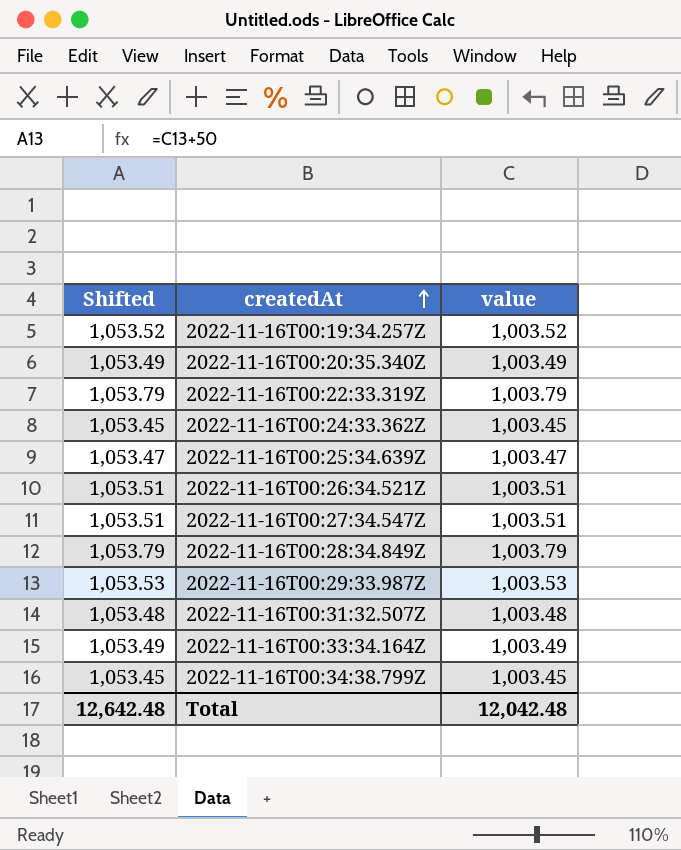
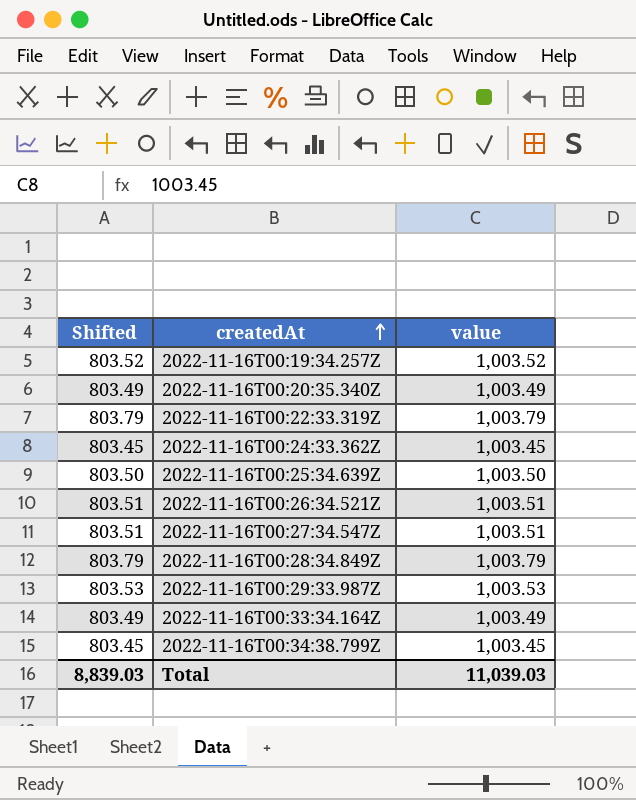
column Shifted | formula: [value] + 50 -> [value] - 200
row 2022-11-16T00:31:32.507Z: 1,053.48 | 1,003.48 -> none
2022-11-16T00:25:34.639Z | value: 1,003.47 -> 1,003.50
Total | Shifted: 12,642.48 -> 8,839.03
Total | value: 12,042.48 -> 11,039.03

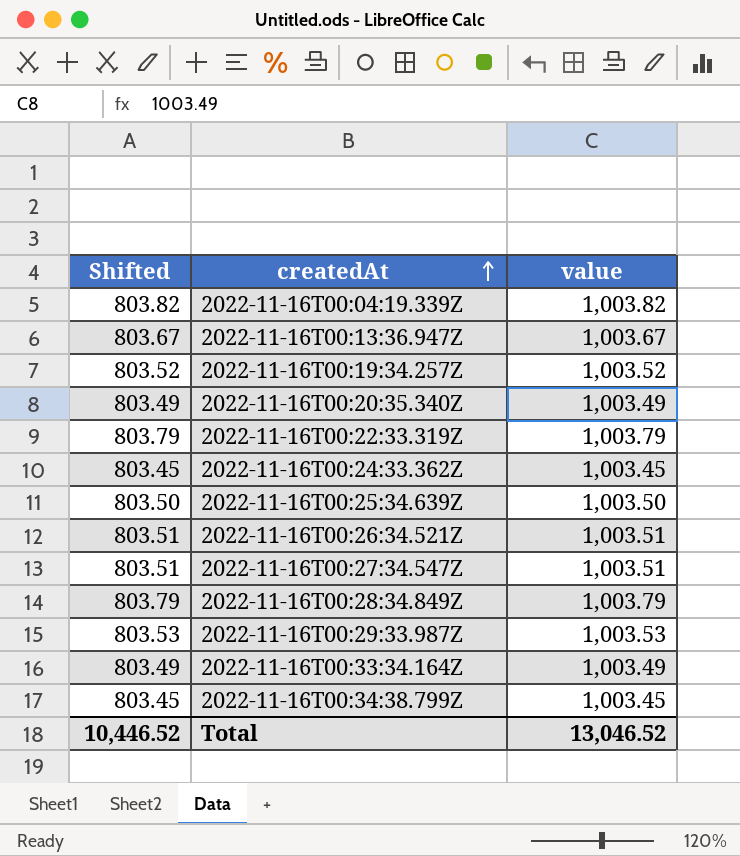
row 2022-11-16T00:04:19.339Z: none -> 803.82 | 1,003.82
row 2022-11-16T00:13:36.947Z: none -> 803.67 | 1,003.67
Total | Shifted: 8,839.03 -> 10,446.52
Total | value: 11,039.03 -> 13,046.52

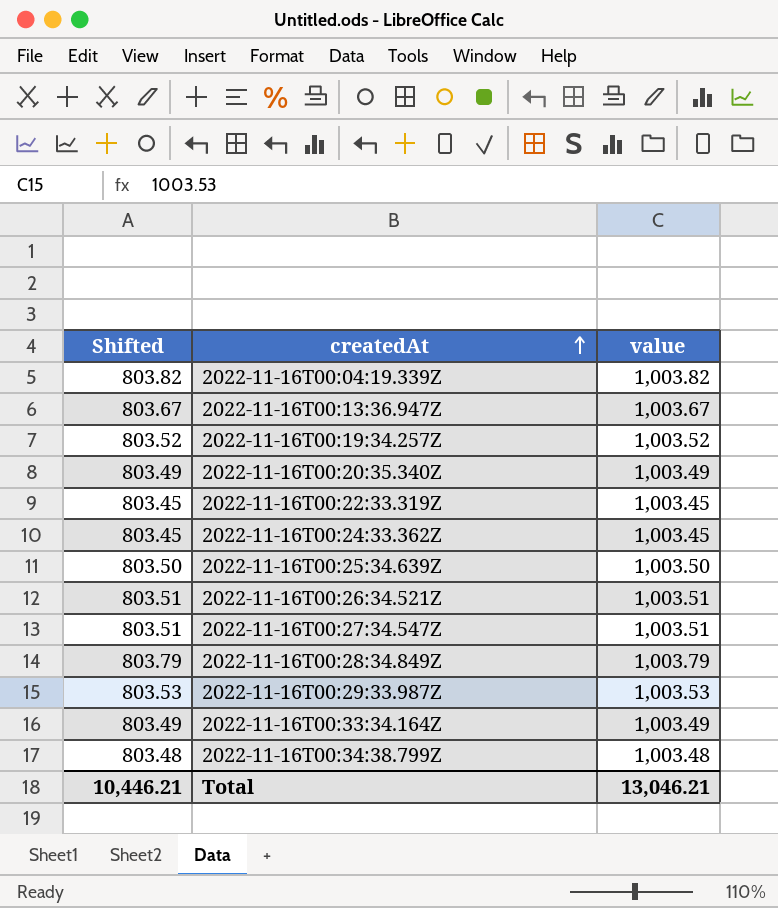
2022-11-16T00:22:33.319Z | Shifted: 803.79 -> 803.45
2022-11-16T00:22:33.319Z | value: 1,003.79 -> 1,003.45
2022-11-16T00:34:38.799Z | Shifted: 803.45 -> 803.48
2022-11-16T00:34:38.799Z | value: 1,003.45 -> 1,003.48
Total | Shifted: 10,446.52 -> 10,446.21
Total | value: 13,046.52 -> 13,046.21

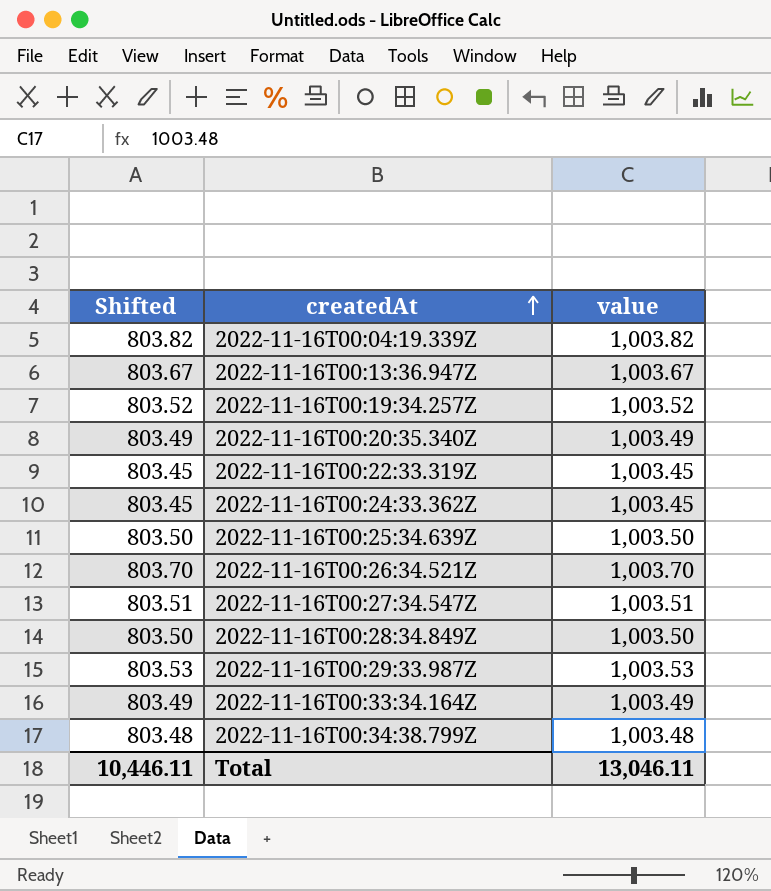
2022-11-16T00:26:34.521Z | Shifted: 803.51 -> 803.70
2022-11-16T00:26:34.521Z | value: 1,003.51 -> 1,003.70
2022-11-16T00:28:34.849Z | Shifted: 803.79 -> 803.50
2022-11-16T00:28:34.849Z | value: 1,003.79 -> 1,003.50
Total | Shifted: 10,446.21 -> 10,446.11
Total | value: 13,046.21 -> 13,046.11

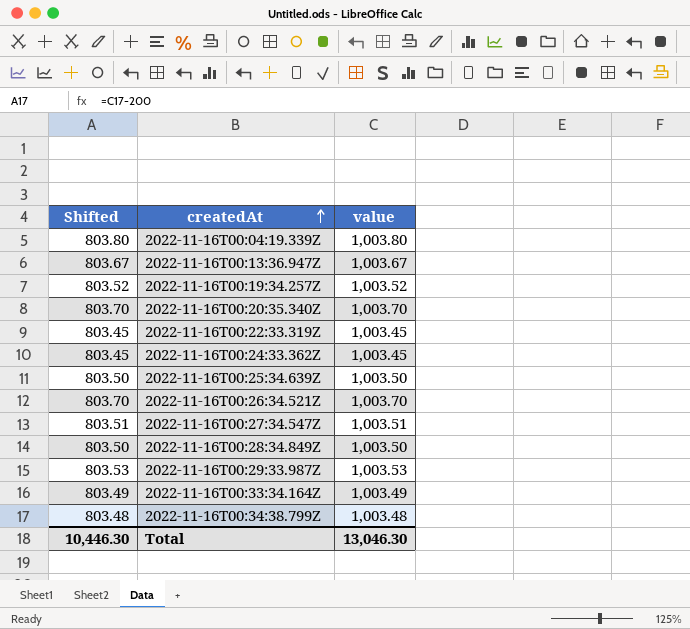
2022-11-16T00:04:19.339Z | Shifted: 803.82 -> 803.80
2022-11-16T00:04:19.339Z | value: 1,003.82 -> 1,003.80
2022-11-16T00:20:35.340Z | Shifted: 803.49 -> 803.70
2022-11-16T00:20:35.340Z | value: 1,003.49 -> 1,003.70
Total | Shifted: 10,446.11 -> 10,446.30
Total | value: 13,046.11 -> 13,046.30

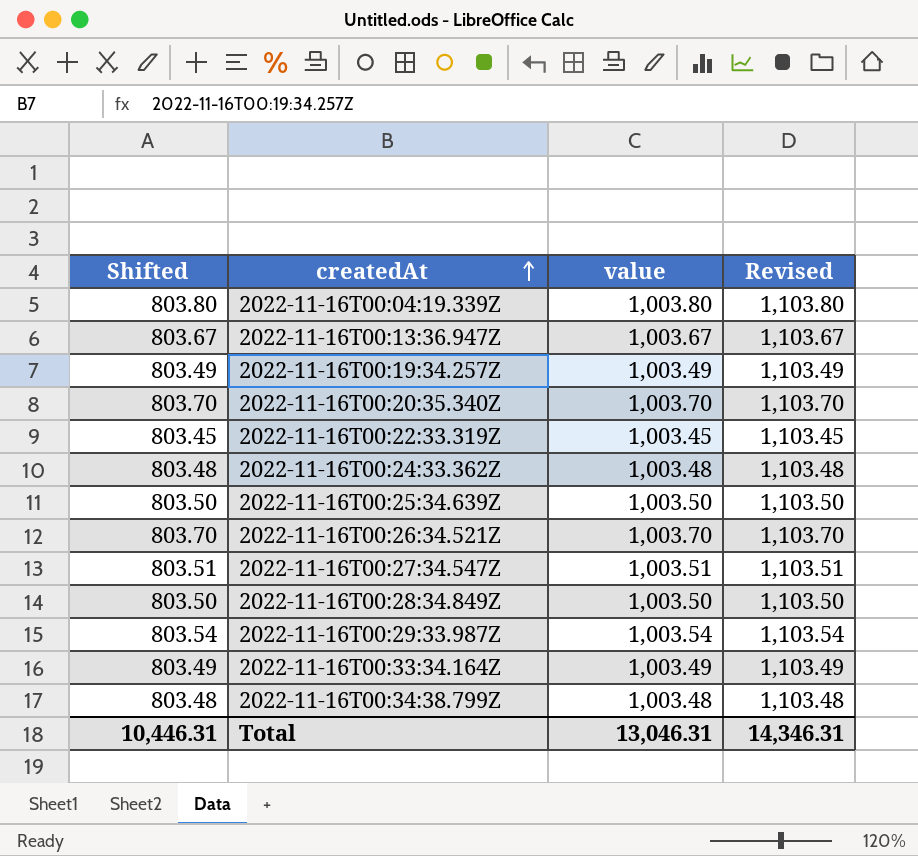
column Revised | formula: none -> [value] + 100
2022-11-16T00:19:34.257Z | Shifted: 803.52 -> 803.49
2022-11-16T00:19:34.257Z | value: 1,003.52 -> 1,003.49
2022-11-16T00:24:33.362Z | Shifted: 803.45 -> 803.48
2022-11-16T00:24:33.362Z | value: 1,003.45 -> 1,003.48
2022-11-16T00:29:33.987Z | Shifted: 803.53 -> 803.54
2022-11-16T00:29:33.987Z | value: 1,003.53 -> 1,003.54
Total | Shifted: 10,446.30 -> 10,446.31
Total | value: 13,046.30 -> 13,046.31

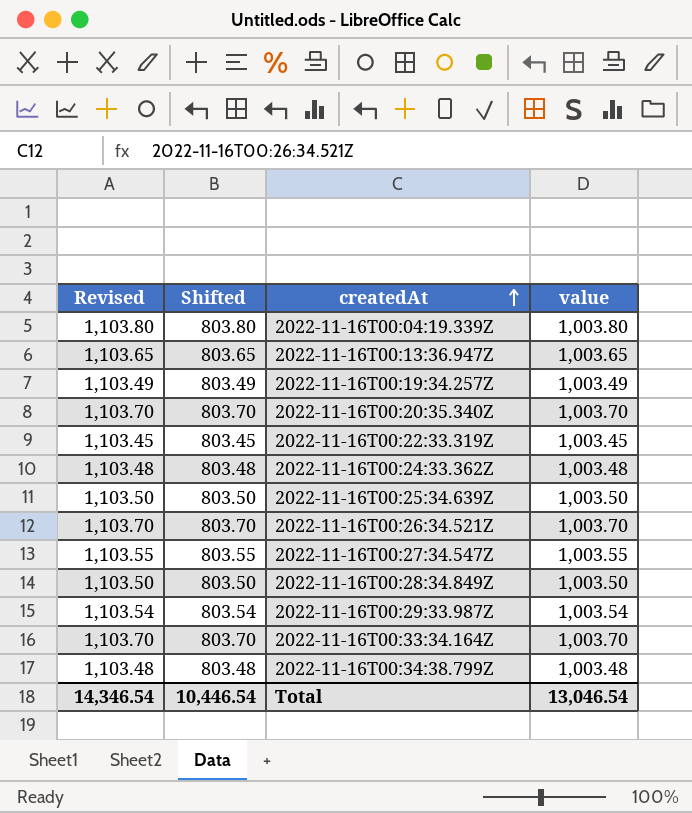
column Revised | position: 4 -> 1
2022-11-16T00:13:36.947Z | Revised: 1,103.67 -> 1,103.65
2022-11-16T00:13:36.947Z | Shifted: 803.67 -> 803.65
2022-11-16T00:13:36.947Z | value: 1,003.67 -> 1,003.65
2022-11-16T00:27:34.547Z | Revised: 1,103.51 -> 1,103.55
2022-11-16T00:27:34.547Z | Shifted: 803.51 -> 803.55
2022-11-16T00:27:34.547Z | value: 1,003.51 -> 1,003.55
2022-11-16T00:33:34.164Z | Revised: 1,103.49 -> 1,103.70
2022-11-16T00:33:34.164Z | Shifted: 803.49 -> 803.70
2022-11-16T00:33:34.164Z | value: 1,003.49 -> 1,003.70
Total | Revised: 14,346.31 -> 14,346.54
Total | Shifted: 10,446.31 -> 10,446.54
Total | value: 13,046.31 -> 13,046.54

